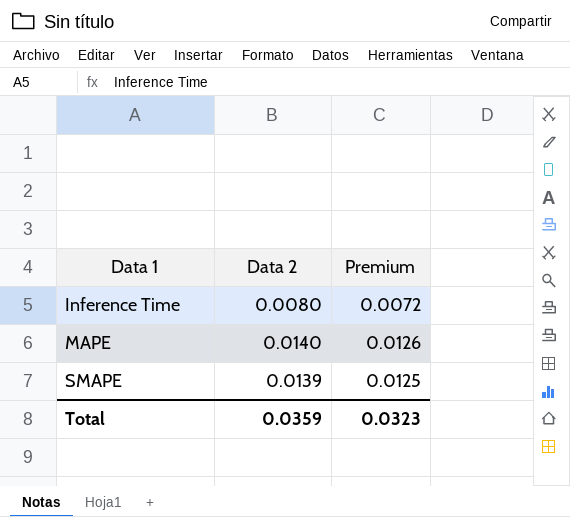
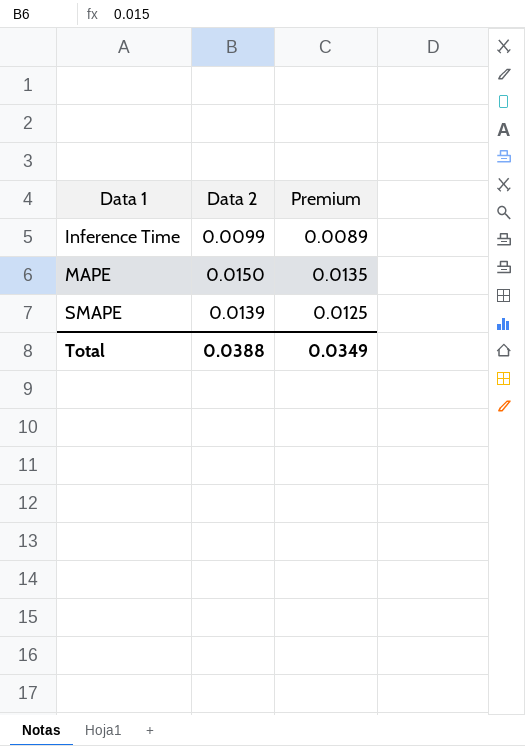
Inference Time | Data 2: 0.0080 -> 0.0099
Inference Time | Premium: 0.0072 -> 0.0089
MAPE | Data 2: 0.0140 -> 0.0150
MAPE | Premium: 0.0126 -> 0.0135
Total | Data 2: 0.0359 -> 0.0388
Total | Premium: 0.0323 -> 0.0349

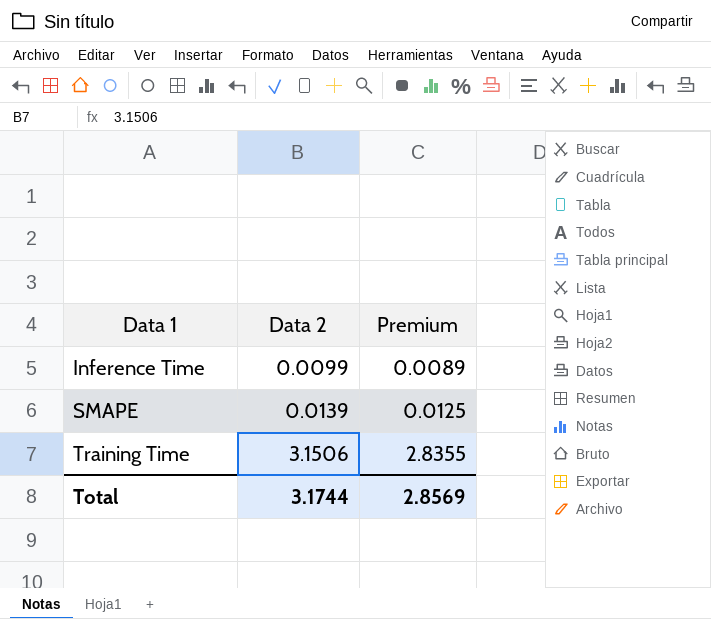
row MAPE: 0.0150 | 0.0135 -> none
row Training Time: none -> 3.1506 | 2.8355
Total | Data 2: 0.0388 -> 3.1744
Total | Premium: 0.0349 -> 2.8569

